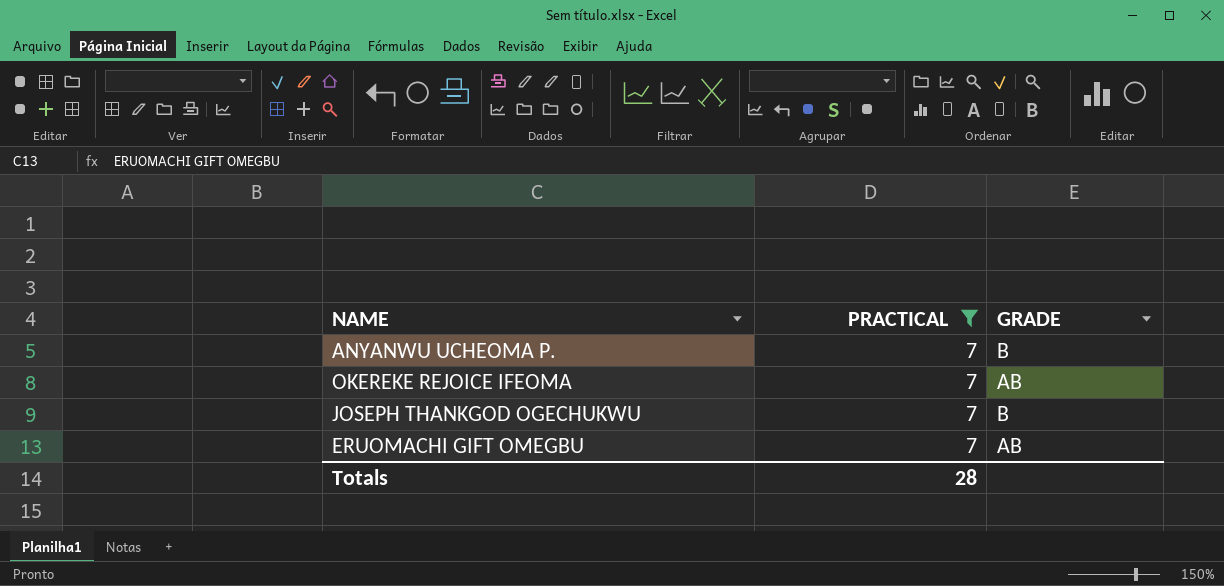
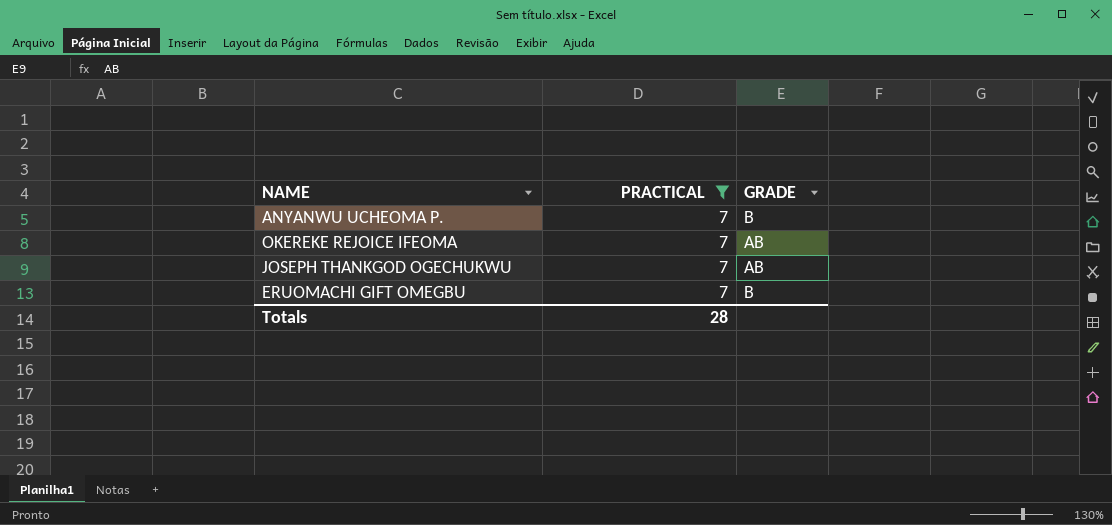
JOSEPH THANKGOD OGECHUKWU | GRADE: B -> AB
ERUOMACHI GIFT OMEGBU | GRADE: AB -> B

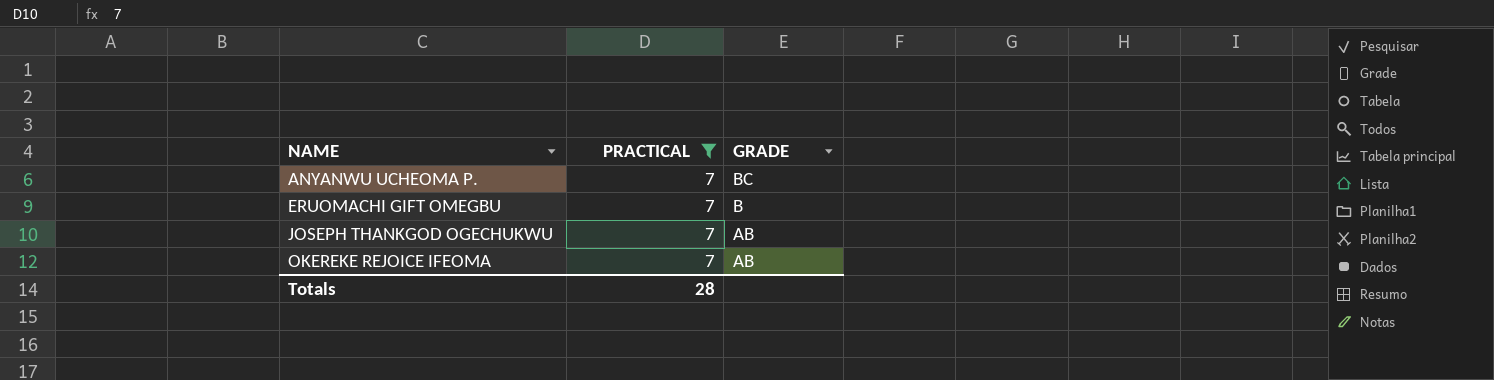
row order: none -> NAME ascending
ANYANWU UCHEOMA P. | GRADE: B -> BC

